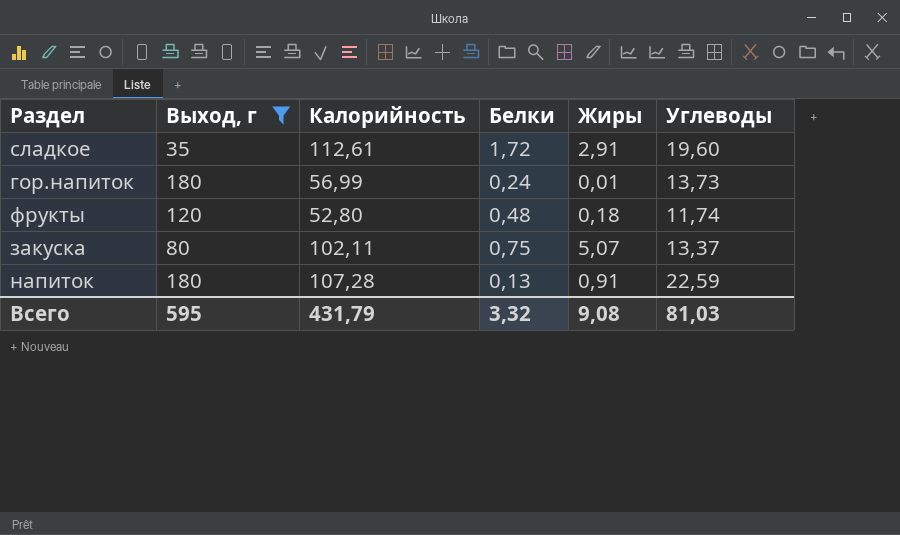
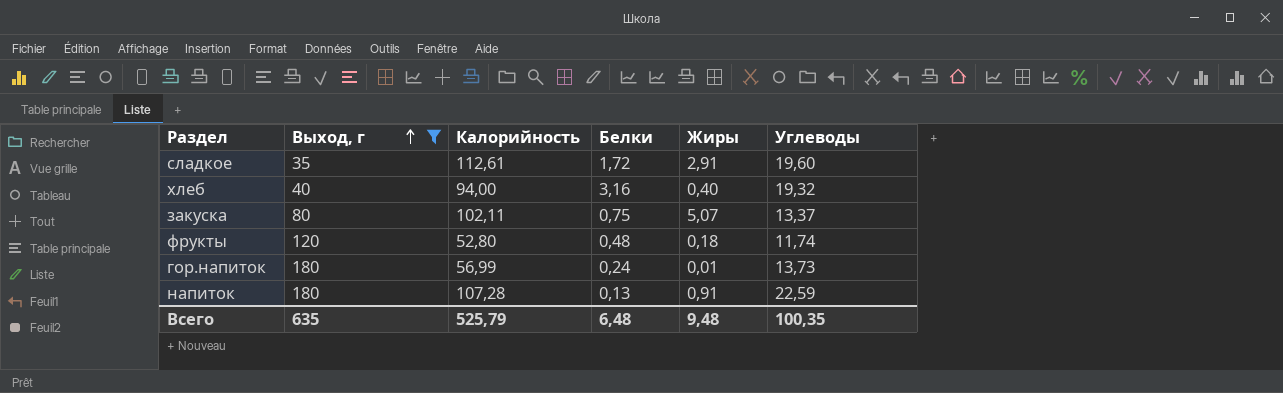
row order: none -> Выход, г ascending
row хлеб: none -> 40 | 94,00 | 3,16 | 0,40 | 19,32
Всего | Выход, г: 595 -> 635
Всего | Калорийность: 431,79 -> 525,79
Всего | Белки: 3,32 -> 6,48
Всего | Жиры: 9,08 -> 9,48
Всего | Углеводы: 81,03 -> 100,35

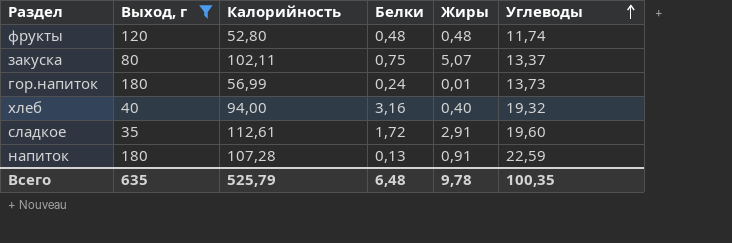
row order: Выход, г ascending -> Углеводы ascending
фрукты | Жиры: 0,18 -> 0,48
Всего | Жиры: 9,48 -> 9,78

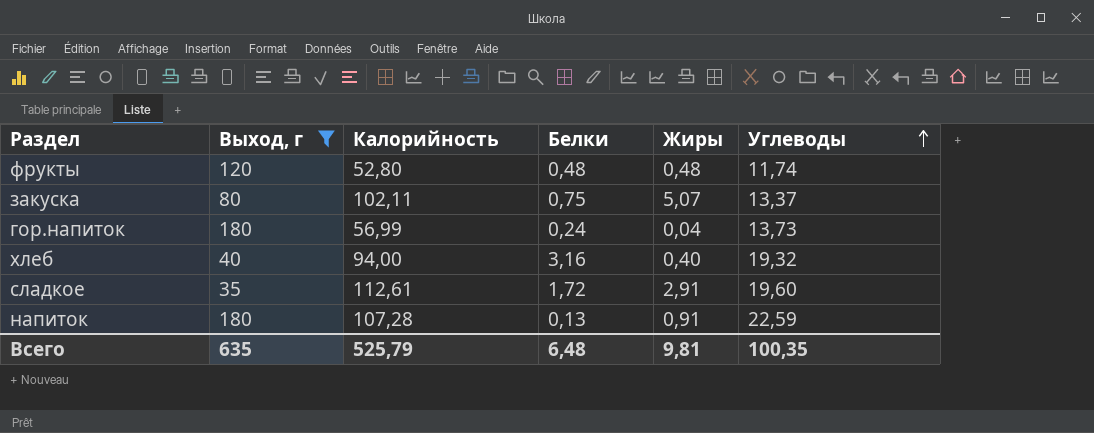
гор.напиток | Жиры: 0,01 -> 0,04
Всего | Жиры: 9,78 -> 9,81

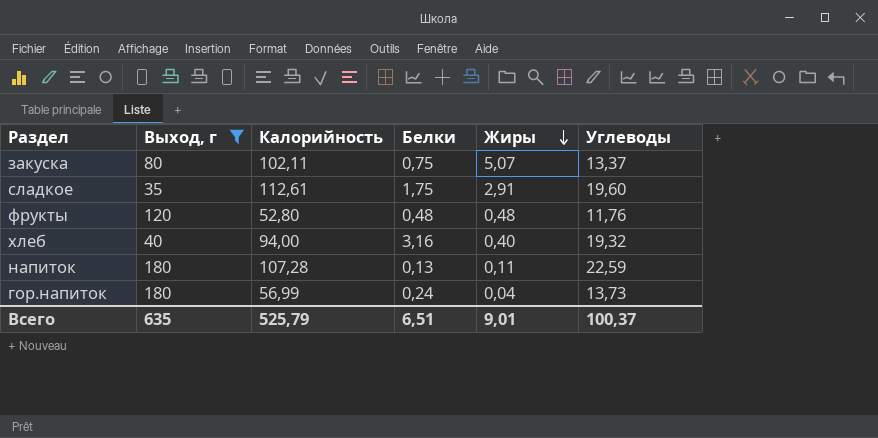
row order: Углеводы ascending -> Жиры descending
сладкое | Белки: 1,72 -> 1,75
фрукты | Углеводы: 11,74 -> 11,76
напиток | Жиры: 0,91 -> 0,11
Всего | Белки: 6,48 -> 6,51
Всего | Жиры: 9,81 -> 9,01
Всего | Углеводы: 100,35 -> 100,37

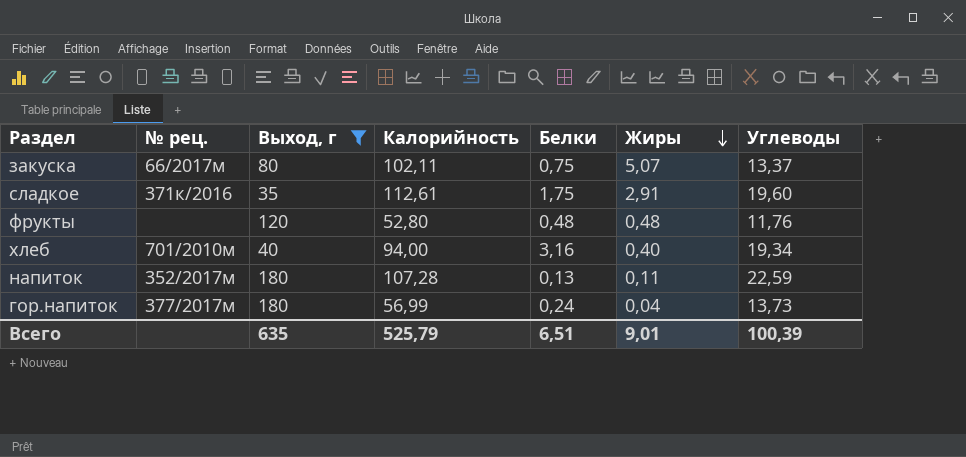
column № рец. | position: none -> 2
хлеб | Углеводы: 19,32 -> 19,34
Всего | Углеводы: 100,37 -> 100,39

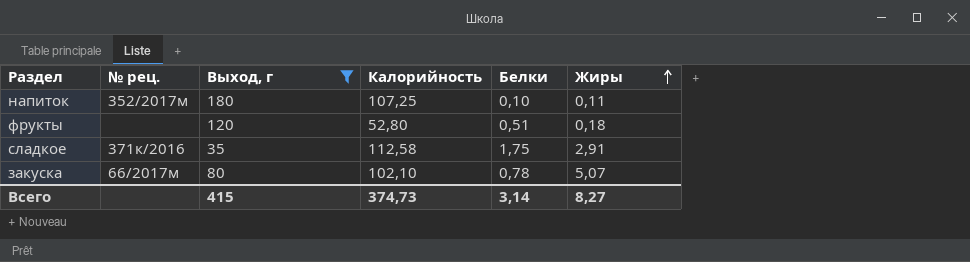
row order: Жиры descending -> Жиры ascending
column Углеводы | position: 7 -> none
row хлеб: 701/2010м | 40 | 94,00 | 3,16 | 0,40 | 19,34 -> none
row гор.напиток: 377/2017м | 180 | 56,99 | 0,24 | 0,04 | 13,73 -> none
напиток | Калорийность: 107,28 -> 107,25
напиток | Белки: 0,13 -> 0,10
фрукты | Белки: 0,48 -> 0,51
фрукты | Жиры: 0,48 -> 0,18
сладкое | Калорийность: 112,61 -> 112,58
закуска | Калорийность: 102,11 -> 102,10
закуска | Белки: 0,75 -> 0,78
Всего | Выход, г: 635 -> 415
Всего | Калорийность: 525,79 -> 374,73
Всего | Белки: 6,51 -> 3,14
Всего | Жиры: 9,01 -> 8,27

